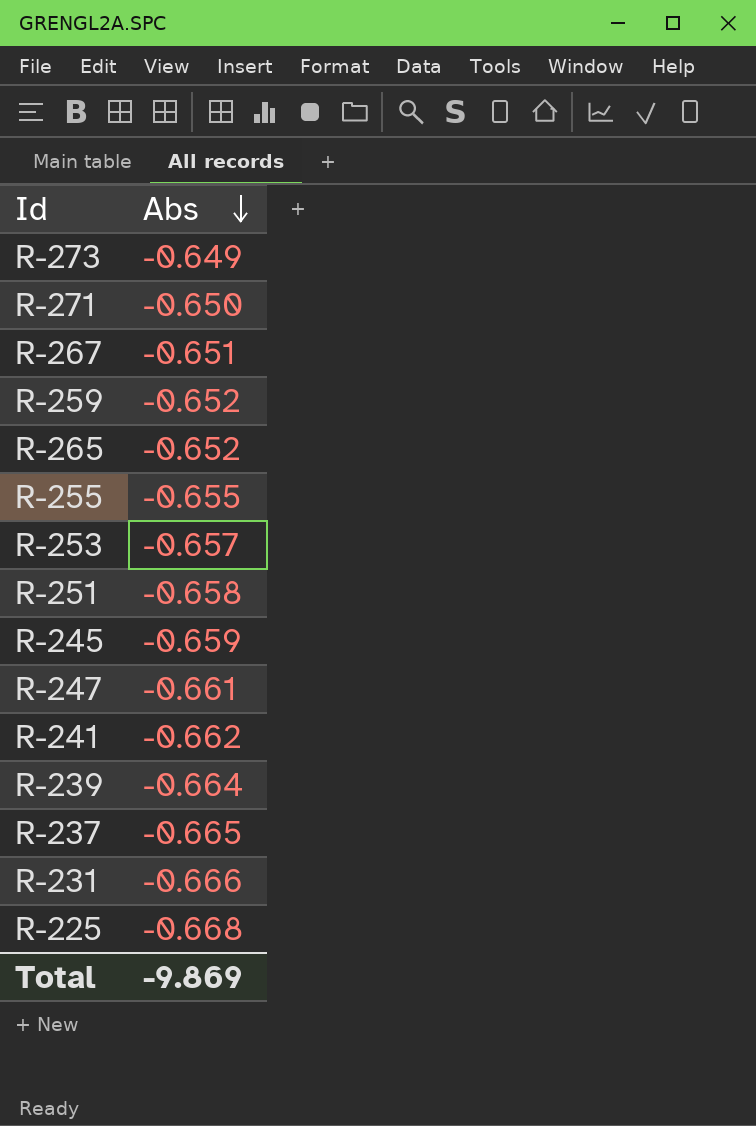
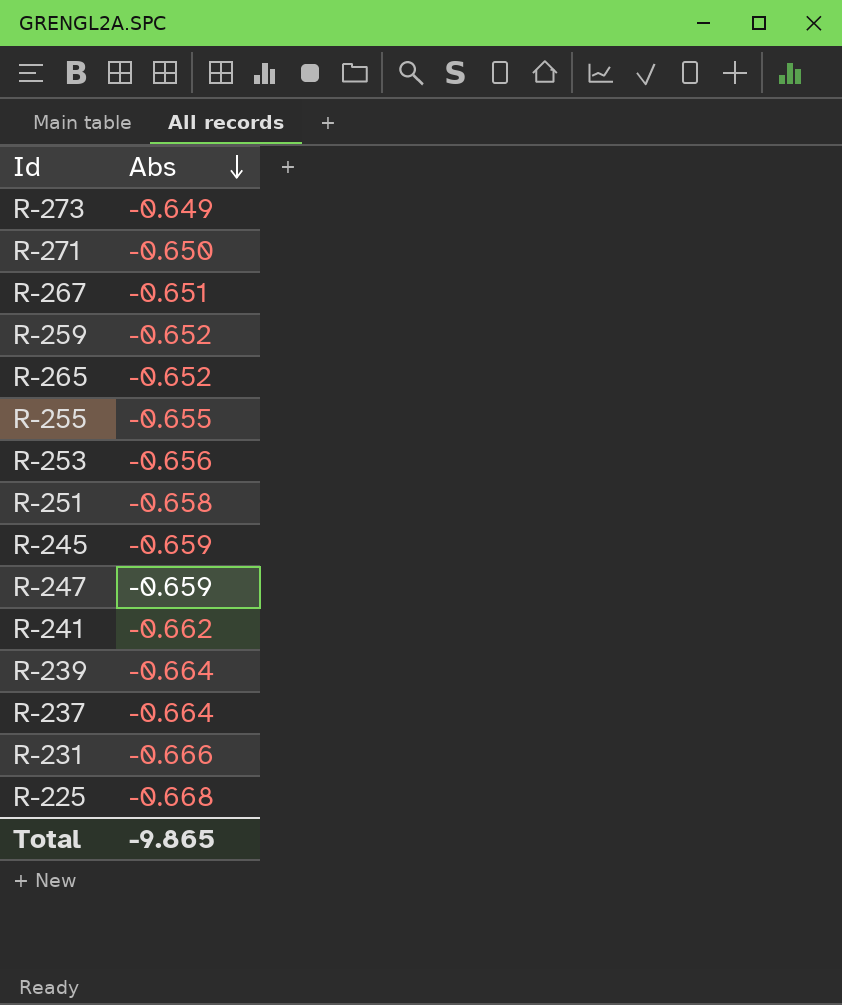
R-253 | Abs: -0.657 -> -0.656
R-247 | Abs: -0.661 -> -0.659
R-237 | Abs: -0.665 -> -0.664
Total | Abs: -9.869 -> -9.865

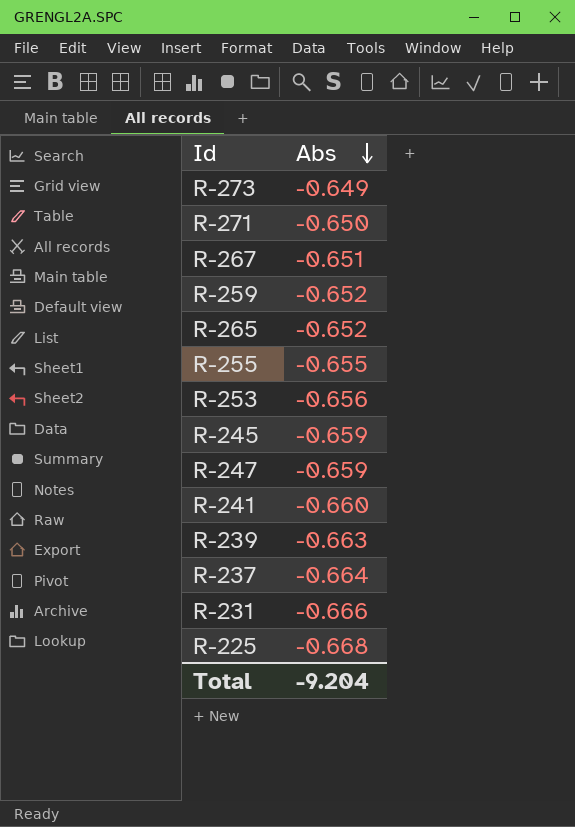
row R-251: -0.658 -> none
R-241 | Abs: -0.662 -> -0.660
R-239 | Abs: -0.664 -> -0.663
Total | Abs: -9.865 -> -9.204

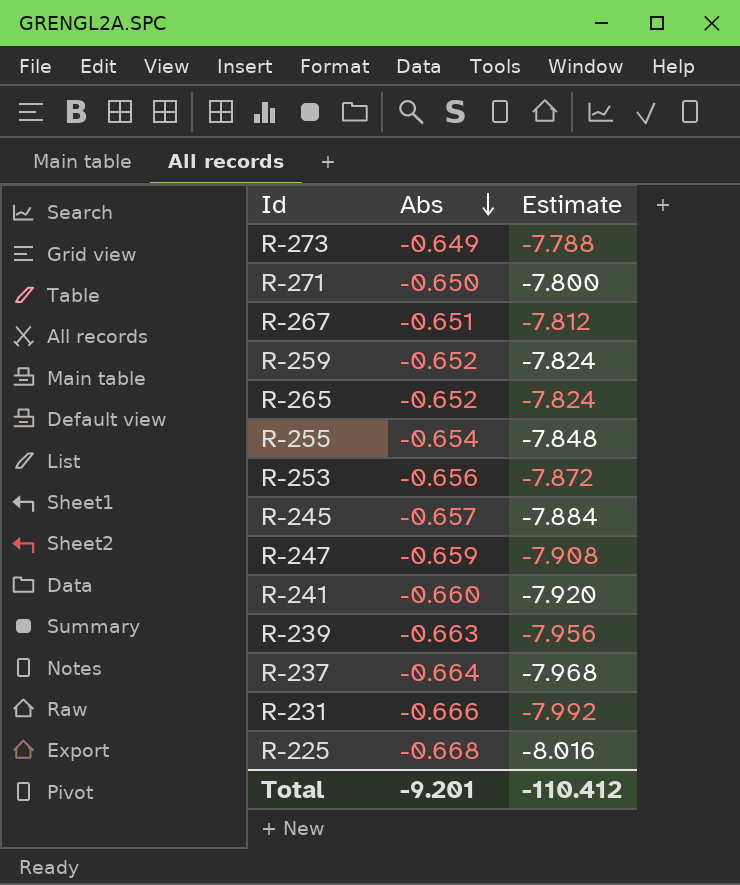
column Estimate | formula: none -> [Abs] * 12
R-255 | Abs: -0.655 -> -0.654
R-245 | Abs: -0.659 -> -0.657
Total | Abs: -9.204 -> -9.201

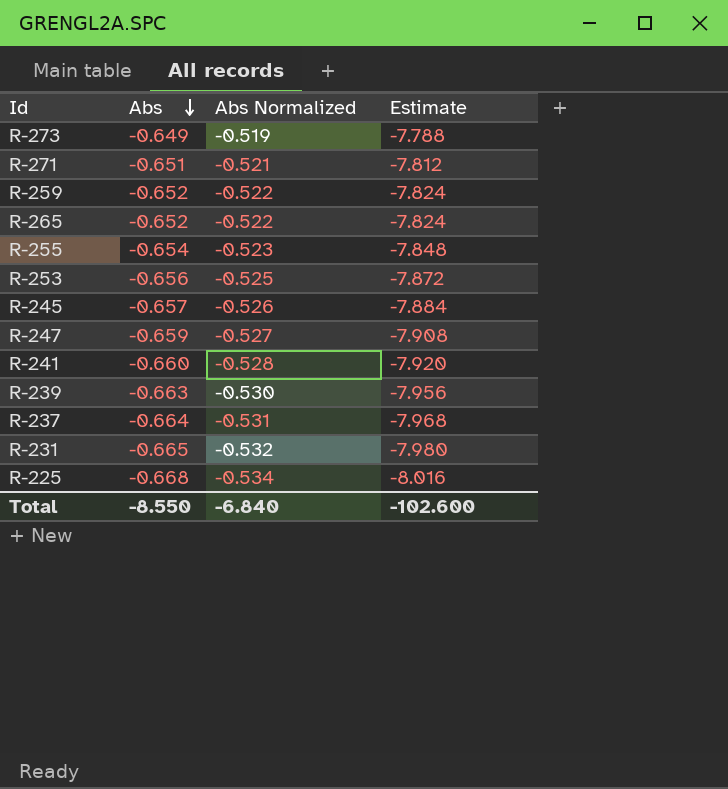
column Abs Normalized | formula: none -> [Abs] * 0.8
row R-267: -0.651 | -7.812 -> none
R-271 | Abs: -0.650 -> -0.651
R-271 | Estimate: -7.800 -> -7.812
R-231 | Abs: -0.666 -> -0.665
R-231 | Estimate: -7.992 -> -7.980
Total | Abs: -9.201 -> -8.550
Total | Estimate: -110.412 -> -102.600

